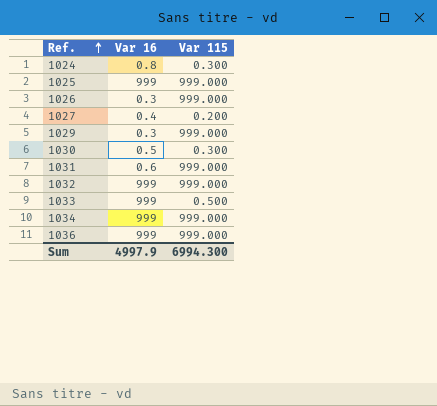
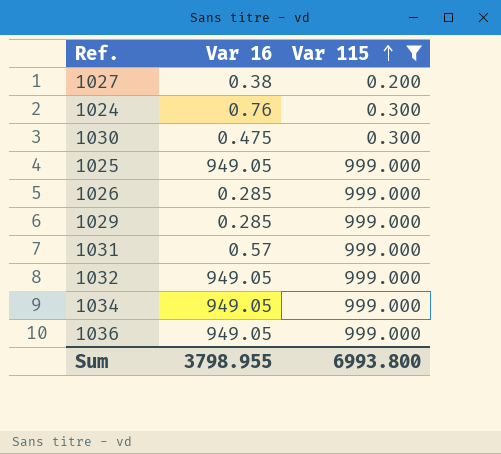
filter: none -> Var 115 != 0.500
row order: Ref. ascending -> Var 115 ascending
1027 | Var 16: 0.4 -> 0.38
1024 | Var 16: 0.8 -> 0.76
1030 | Var 16: 0.5 -> 0.475
1025 | Var 16: 999 -> 949.05
1026 | Var 16: 0.3 -> 0.285
1029 | Var 16: 0.3 -> 0.285
1031 | Var 16: 0.6 -> 0.57
1032 | Var 16: 999 -> 949.05
1034 | Var 16: 999 -> 949.05
1036 | Var 16: 999 -> 949.05
Sum | Var 16: 4997.9 -> 3798.955
Sum | Var 115: 6994.300 -> 6993.800

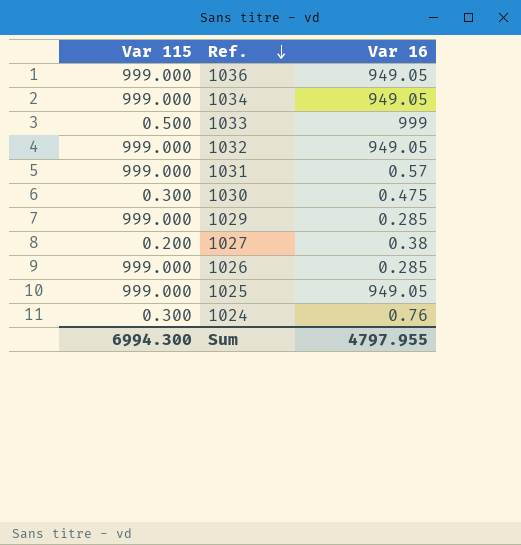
filter: Var 115 != 0.500 -> none
row order: Var 115 ascending -> Ref. descending
column Var 115 | position: 3 -> 1
Sum | Var 115: 6993.800 -> 6994.300
Sum | Var 16: 3798.955 -> 4797.955

